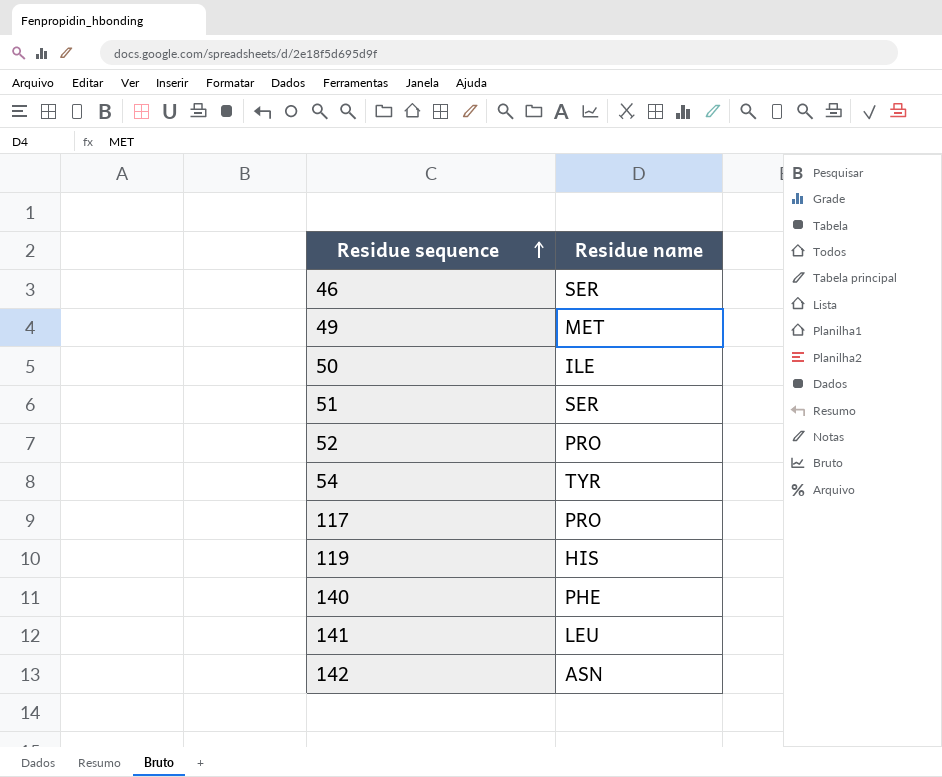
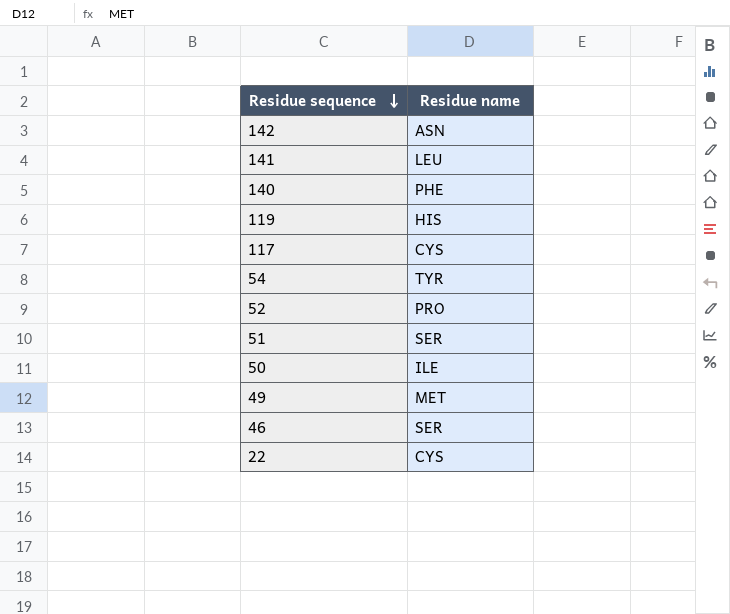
row order: Residue sequence ascending -> Residue sequence descending
117 | Residue name: PRO -> CYS
row 22: none -> CYS

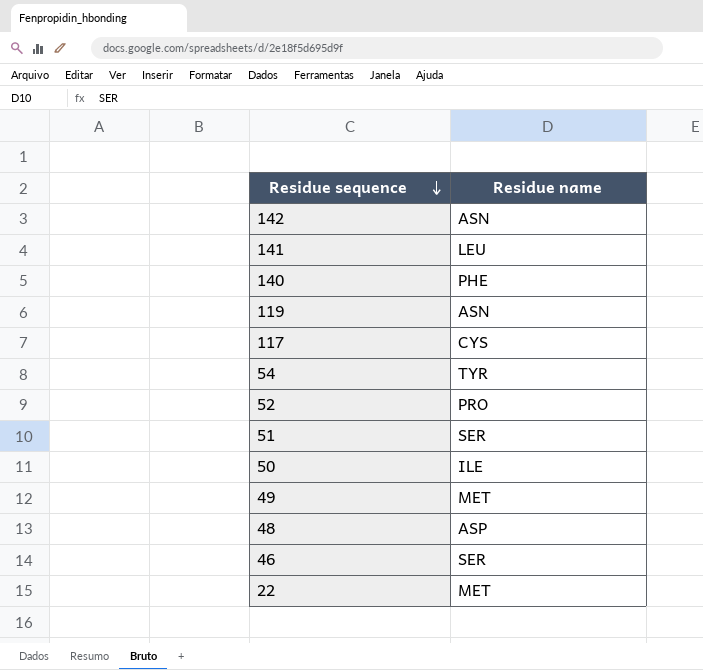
119 | Residue name: HIS -> ASN
row 48: none -> ASP
22 | Residue name: CYS -> MET

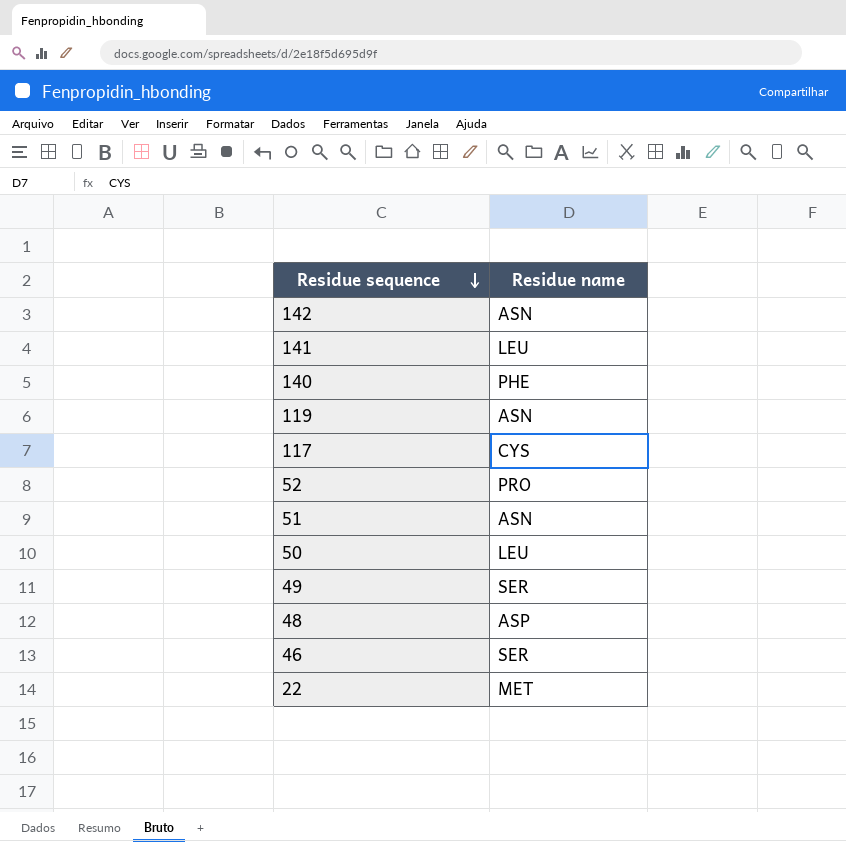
row 54: TYR -> none
51 | Residue name: SER -> ASN
50 | Residue name: ILE -> LEU
49 | Residue name: MET -> SER

